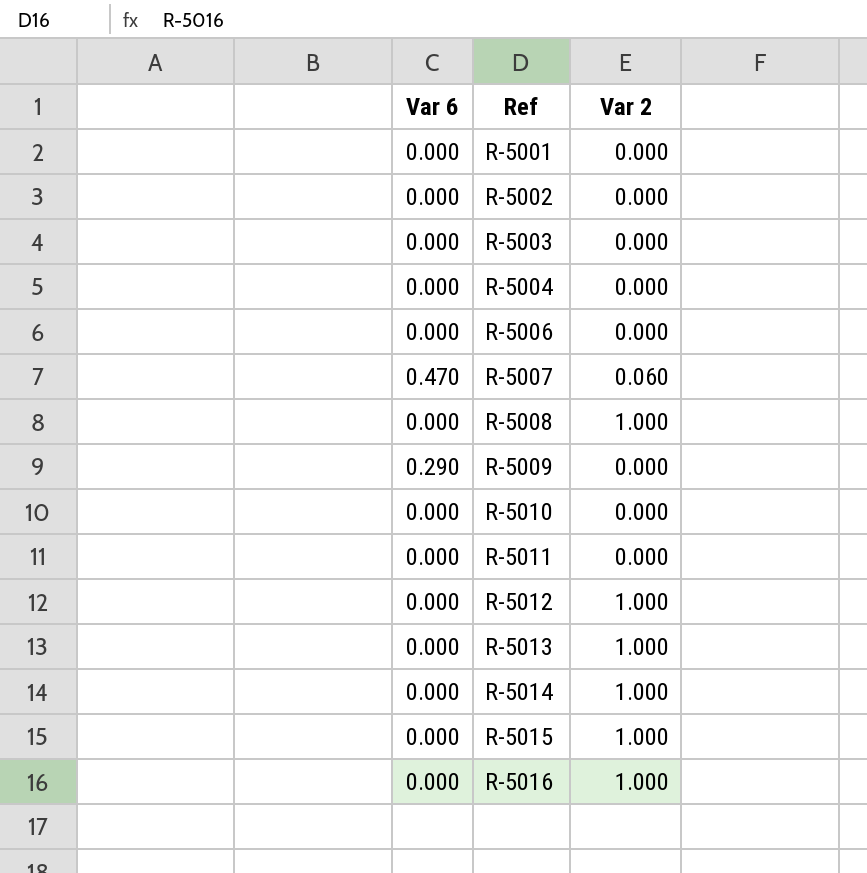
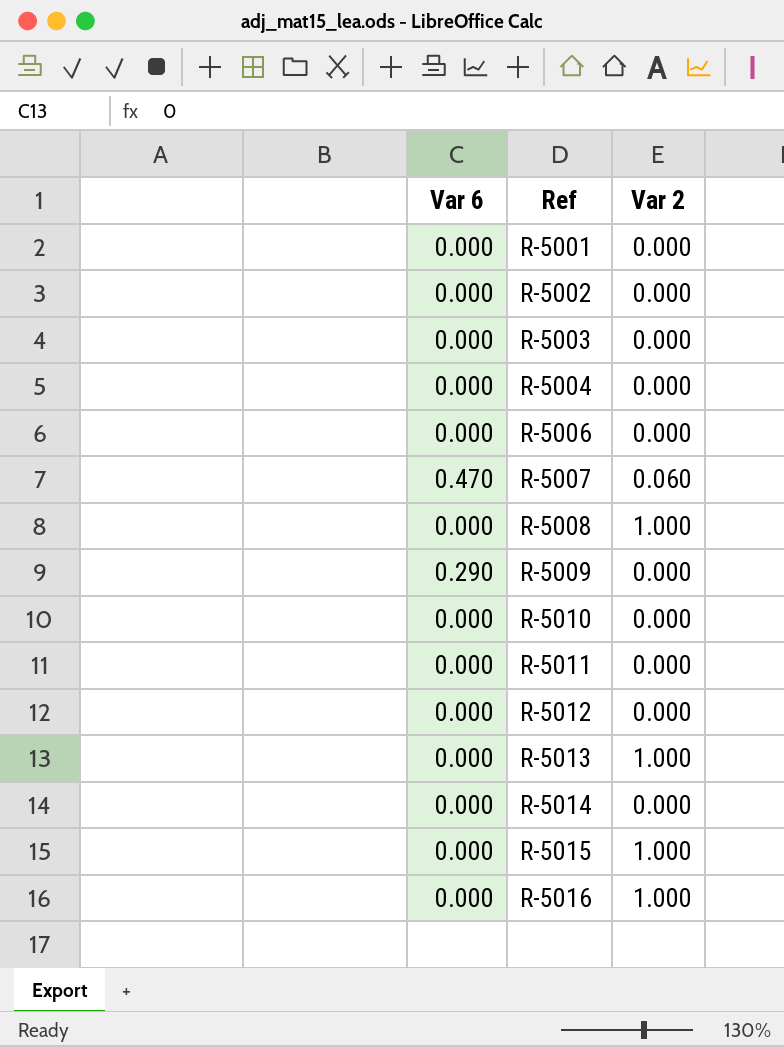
R-5012 | Var 2: 1.000 -> 0.000
R-5014 | Var 2: 1.000 -> 0.000

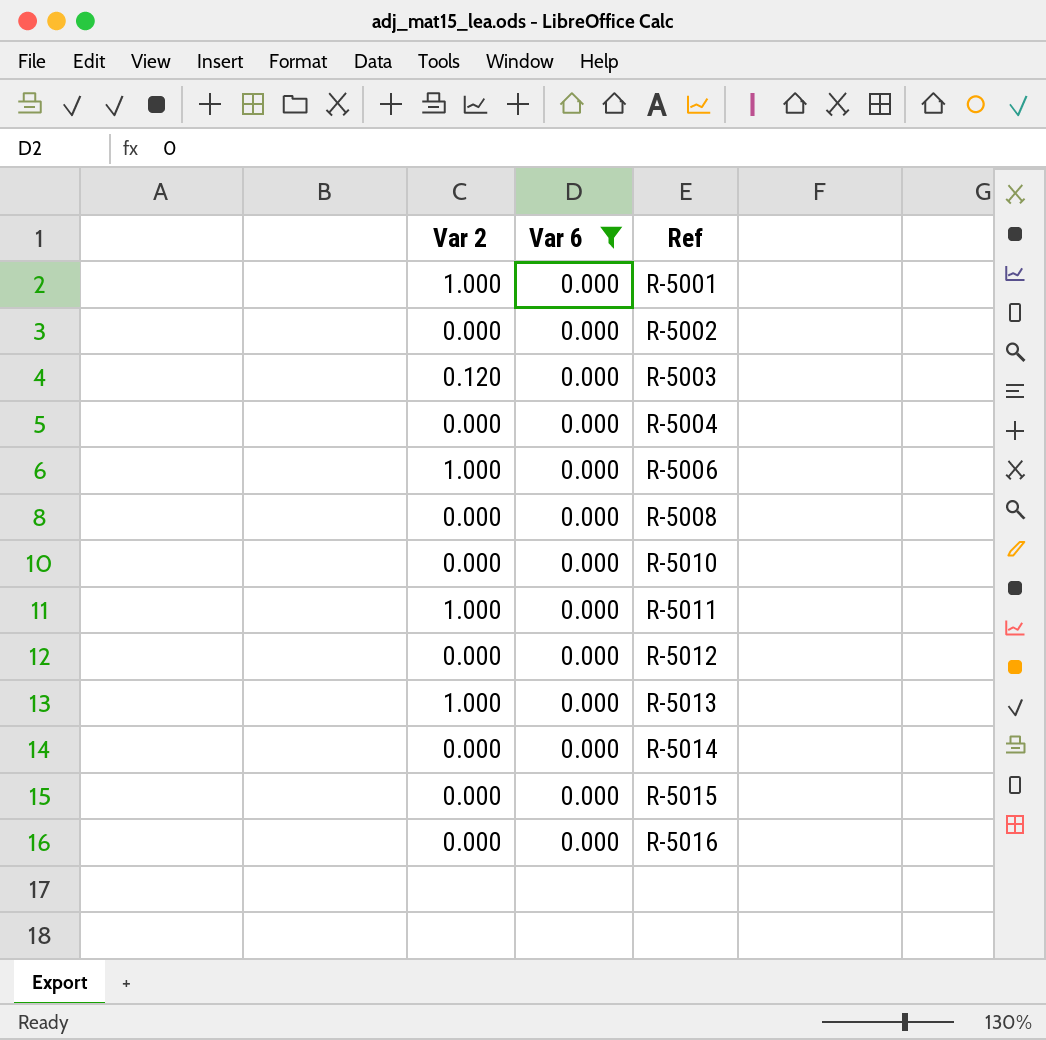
filter: none -> Var 6 = 0.000
column Var 2 | position: 3 -> 1
R-5001 | Var 2: 0.000 -> 1.000
R-5003 | Var 2: 0.000 -> 0.120
R-5006 | Var 2: 0.000 -> 1.000
R-5008 | Var 2: 1.000 -> 0.000
R-5011 | Var 2: 0.000 -> 1.000
R-5015 | Var 2: 1.000 -> 0.000
R-5016 | Var 2: 1.000 -> 0.000

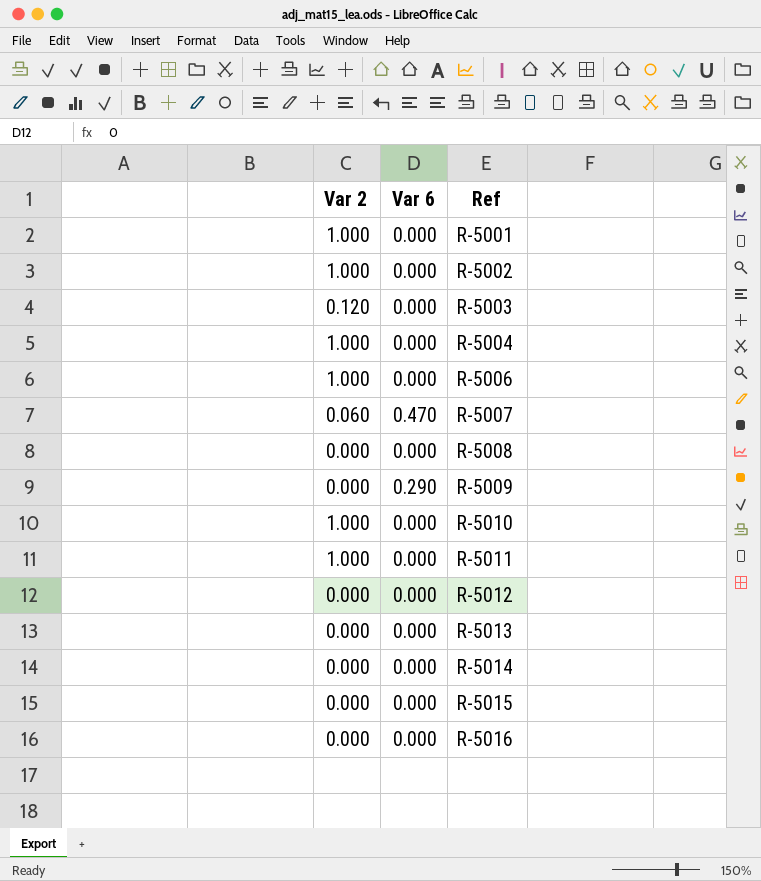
filter: Var 6 = 0.000 -> none
R-5002 | Var 2: 0.000 -> 1.000
R-5004 | Var 2: 0.000 -> 1.000
R-5010 | Var 2: 0.000 -> 1.000
R-5013 | Var 2: 1.000 -> 0.000

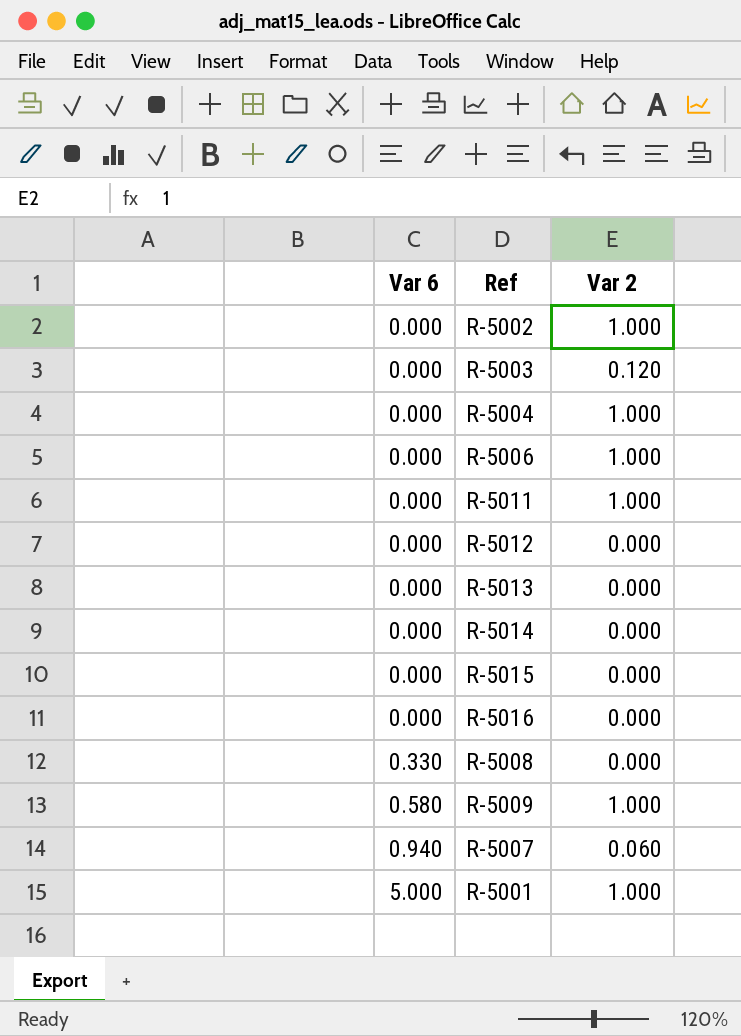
row order: Ref ascending -> Var 6 ascending
column Var 2 | position: 1 -> 3
row R-5010: 1.000 | 0.000 -> none
R-5008 | Var 6: 0.000 -> 0.330
R-5009 | Var 6: 0.290 -> 0.580
R-5009 | Var 2: 0.000 -> 1.000
R-5007 | Var 6: 0.470 -> 0.940
R-5001 | Var 6: 0.000 -> 5.000

